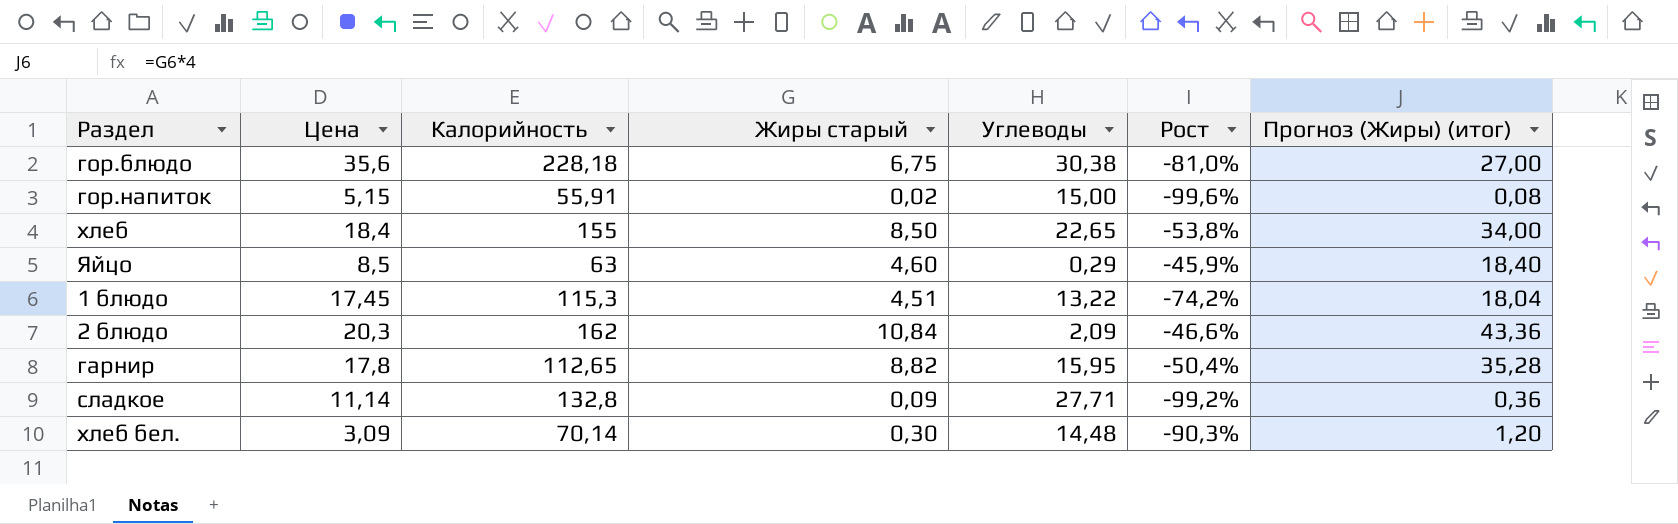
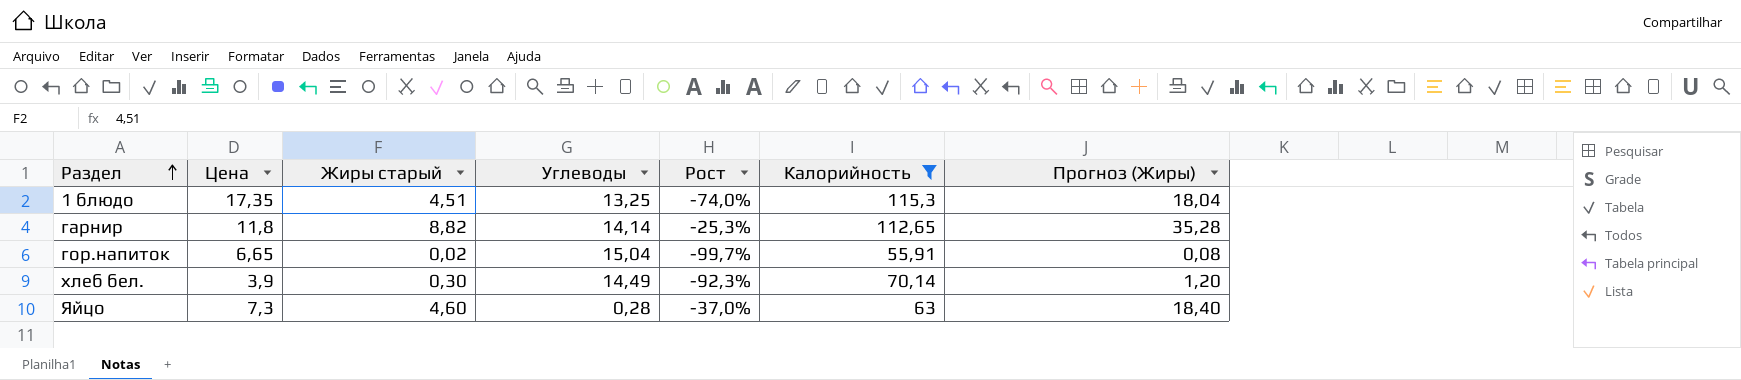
filter: none -> Калорийность <= 115,3
row order: none -> Раздел ascending
column Калорийность | position: 3 -> 6
column name: Прогноз (Жиры) (итог) -> Прогноз (Жиры)
1 блюдо | Цена: 17,45 -> 17,35
1 блюдо | Углеводы: 13,22 -> 13,25
1 блюдо | Рост: -74,2% -> -74,0%
гарнир | Цена: 17,8 -> 11,8
гарнир | Углеводы: 15,95 -> 14,14
гарнир | Рост: -50,4% -> -25,3%
гор.напиток | Цена: 5,15 -> 6,65
гор.напиток | Углеводы: 15,00 -> 15,04
гор.напиток | Рост: -99,6% -> -99,7%
хлеб бел. | Цена: 3,09 -> 3,9
хлеб бел. | Углеводы: 14,48 -> 14,49
хлеб бел. | Рост: -90,3% -> -92,3%
Яйцо | Цена: 8,5 -> 7,3
Яйцо | Углеводы: 0,29 -> 0,28
Яйцо | Рост: -45,9% -> -37,0%

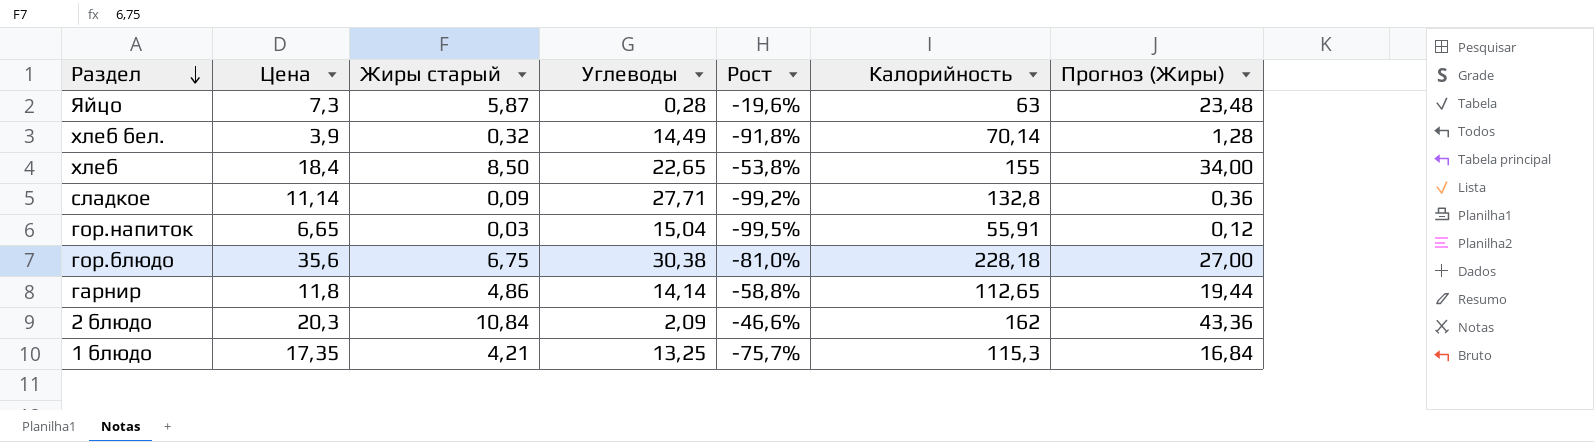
filter: Калорийность <= 115,3 -> none
row order: Раздел ascending -> Раздел descending
Яйцо | Жиры старый: 4,60 -> 5,87
Яйцо | Рост: -37,0% -> -19,6%
Яйцо | Прогноз (Жиры): 18,40 -> 23,48
хлеб бел. | Жиры старый: 0,30 -> 0,32
хлеб бел. | Рост: -92,3% -> -91,8%
хлеб бел. | Прогноз (Жиры): 1,20 -> 1,28
гор.напиток | Жиры старый: 0,02 -> 0,03
гор.напиток | Рост: -99,7% -> -99,5%
гор.напиток | Прогноз (Жиры): 0,08 -> 0,12
гарнир | Жиры старый: 8,82 -> 4,86
гарнир | Рост: -25,3% -> -58,8%
гарнир | Прогноз (Жиры): 35,28 -> 19,44
1 блюдо | Жиры старый: 4,51 -> 4,21
1 блюдо | Рост: -74,0% -> -75,7%
1 блюдо | Прогноз (Жиры): 18,04 -> 16,84

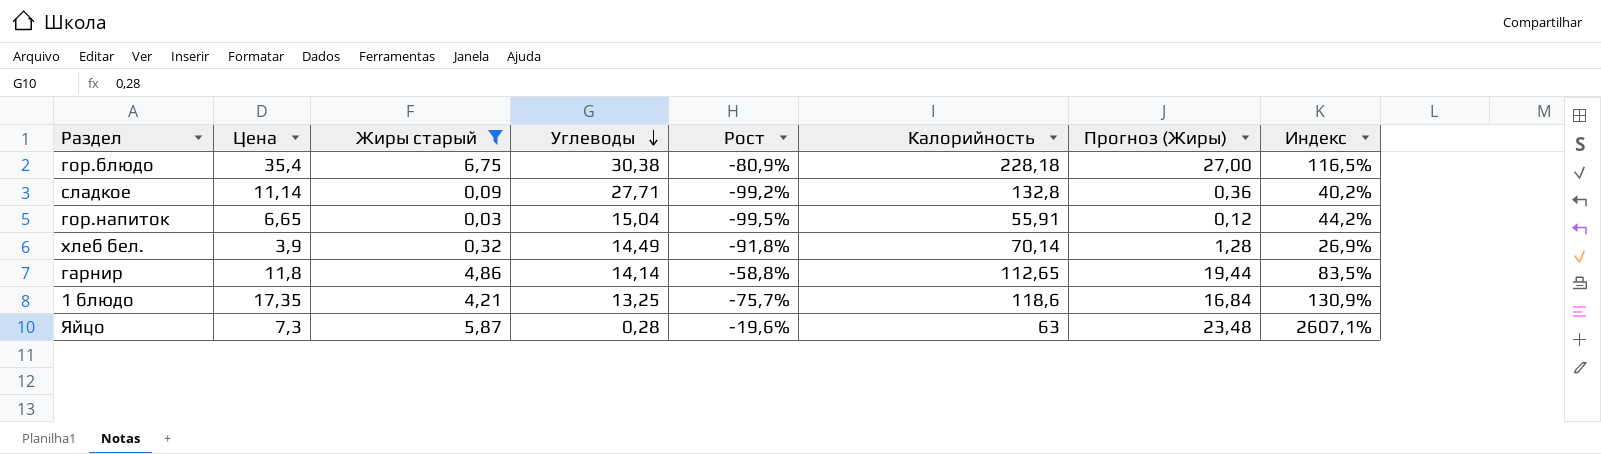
filter: none -> Жиры старый <= 6,75
row order: Раздел descending -> Углеводы descending
column Индекс | formula: none -> [Цена] / [Углеводы]
гор.блюдо | Цена: 35,6 -> 35,4
гор.блюдо | Рост: -81,0% -> -80,9%
1 блюдо | Калорийность: 115,3 -> 118,6

